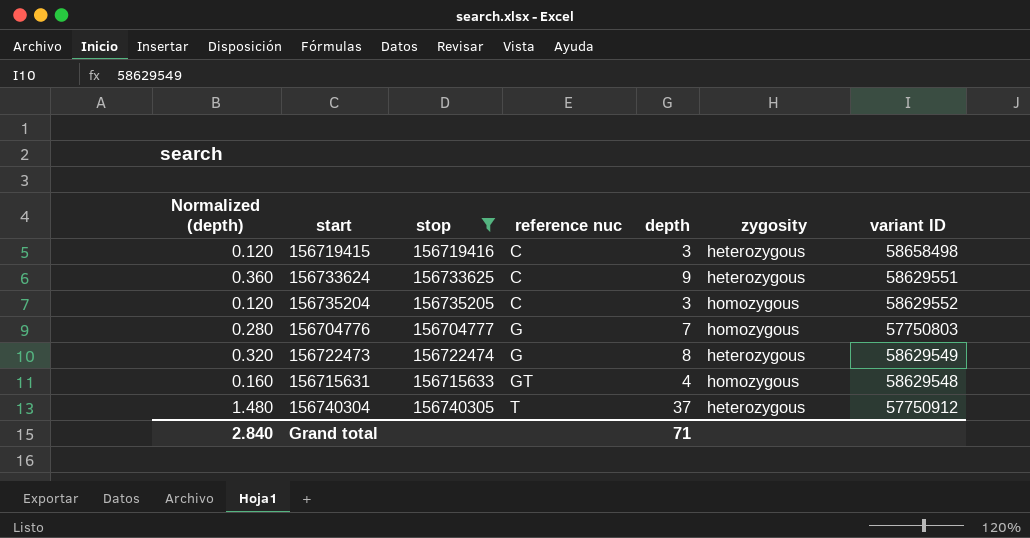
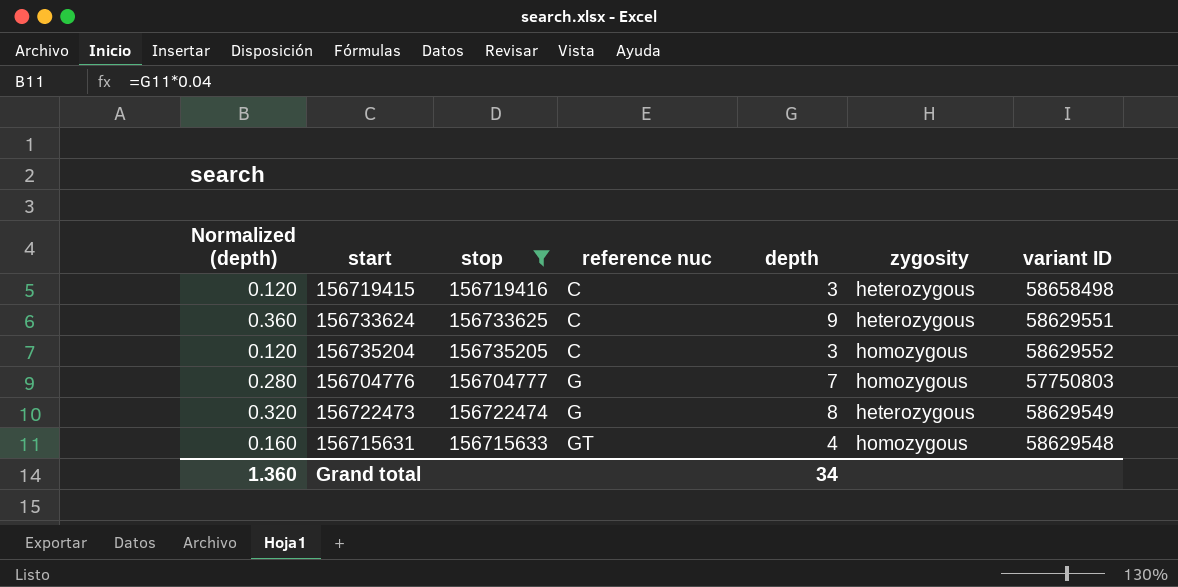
row 156740304: 1.480 | 156740305 | T | 37 | heterozygous | 57750912 -> none
Grand total | Normalized (depth): 2.840 -> 1.360
Grand total | depth: 71 -> 34

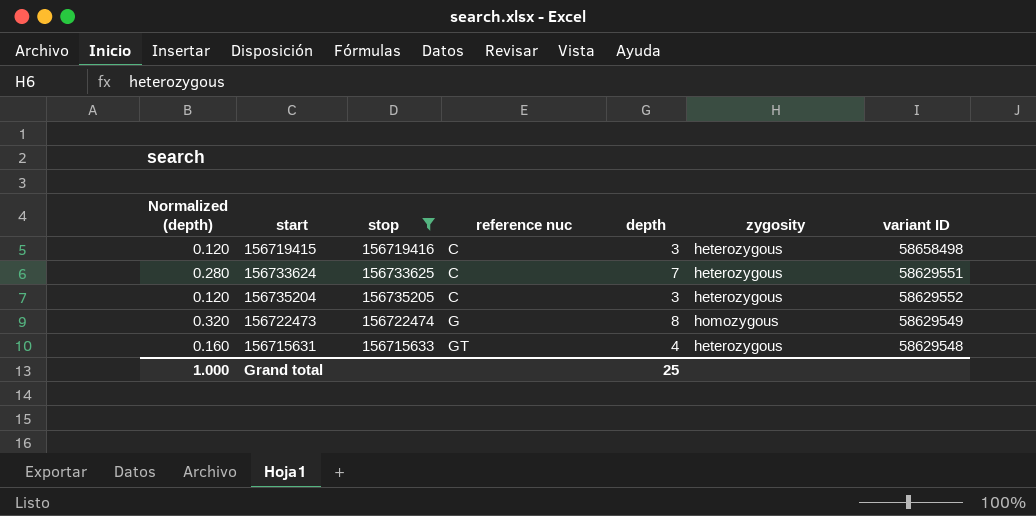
row 156704776: 0.280 | 156704777 | G | 7 | homozygous | 57750803 -> none
156733624 | Normalized (depth): 0.360 -> 0.280
156733624 | depth: 9 -> 7
156735204 | zygosity: homozygous -> heterozygous
156722473 | zygosity: heterozygous -> homozygous
156715631 | zygosity: homozygous -> heterozygous
Grand total | Normalized (depth): 1.360 -> 1.000
Grand total | depth: 34 -> 25

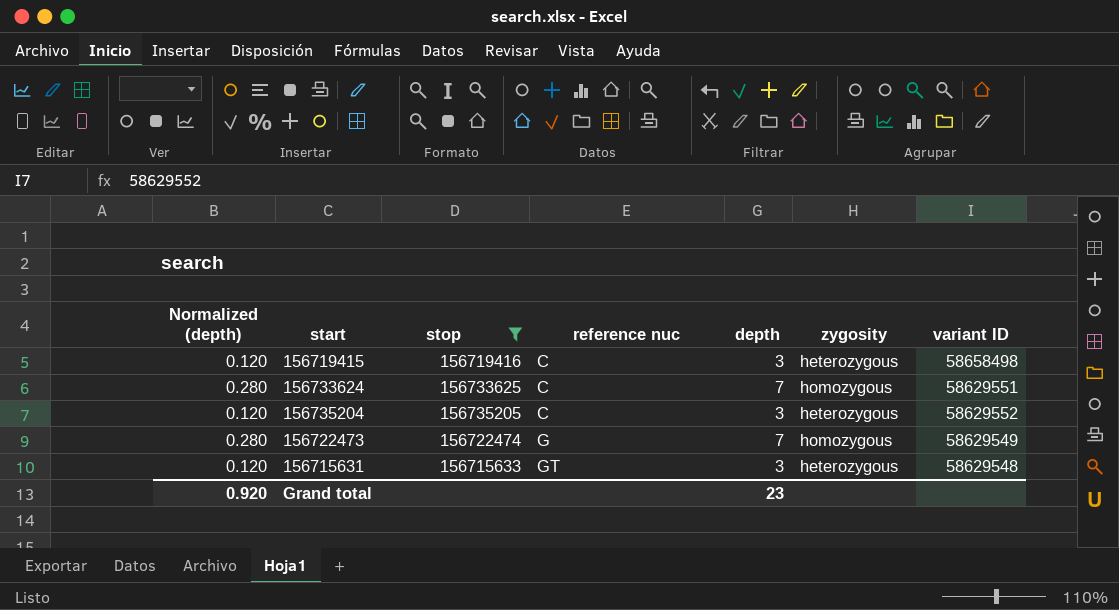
156733624 | zygosity: heterozygous -> homozygous
156722473 | Normalized (depth): 0.320 -> 0.280
156722473 | depth: 8 -> 7
156715631 | Normalized (depth): 0.160 -> 0.120
156715631 | depth: 4 -> 3
Grand total | Normalized (depth): 1.000 -> 0.920
Grand total | depth: 25 -> 23

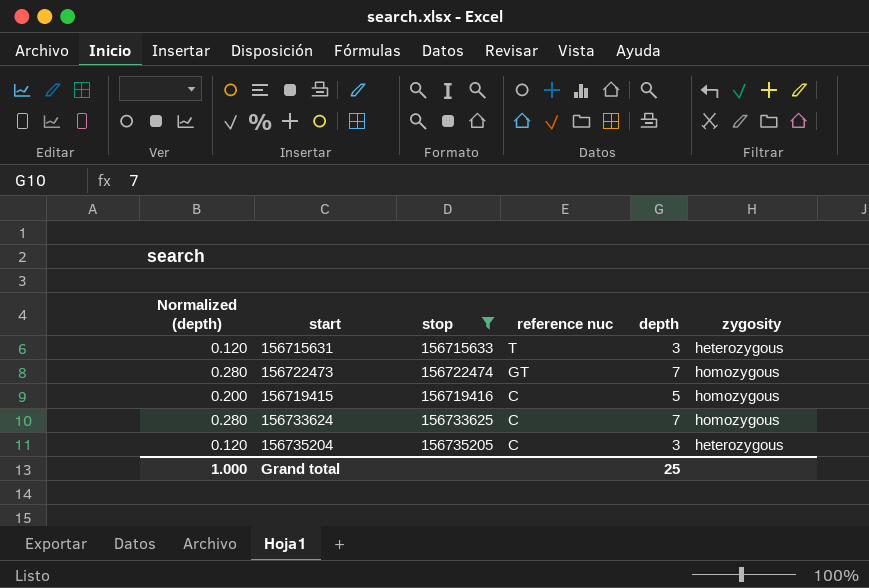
row order: reference nuc ascending -> reference nuc descending
column variant ID | position: 7 -> none
156715631 | reference nuc: GT -> T
156722473 | reference nuc: G -> GT
156719415 | Normalized (depth): 0.120 -> 0.200
156719415 | depth: 3 -> 5
156719415 | zygosity: heterozygous -> homozygous
Grand total | Normalized (depth): 0.920 -> 1.000
Grand total | depth: 23 -> 25

